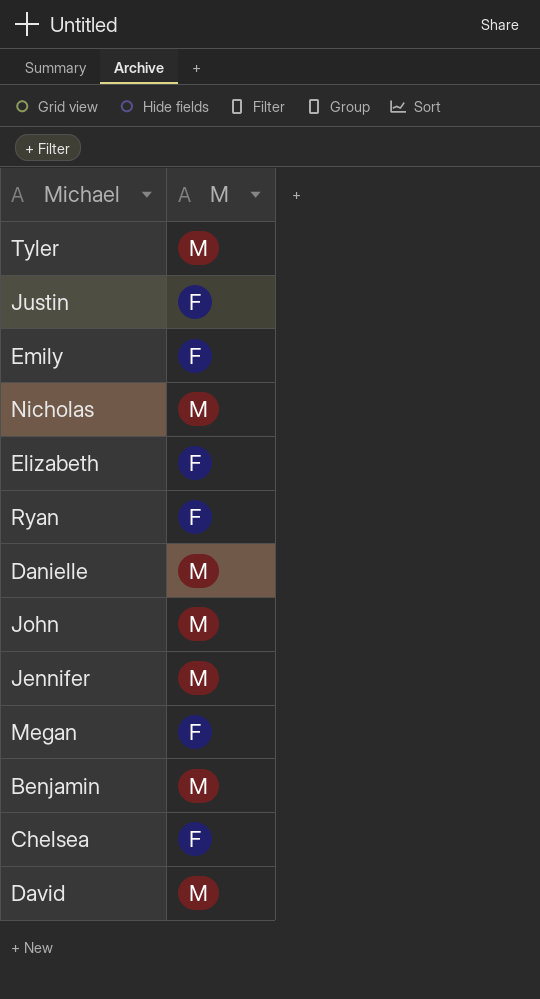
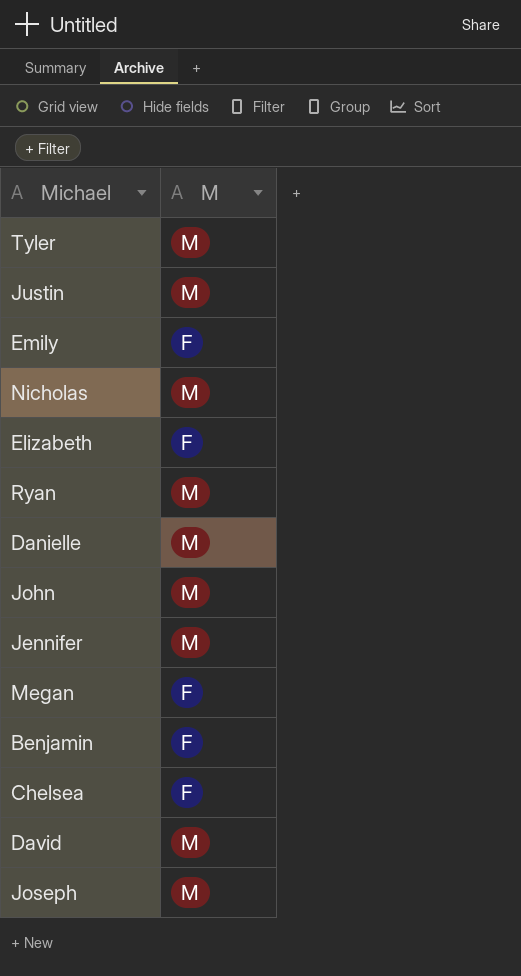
Justin | M: F -> M
Ryan | M: F -> M
Benjamin | M: M -> F
row Joseph: none -> M

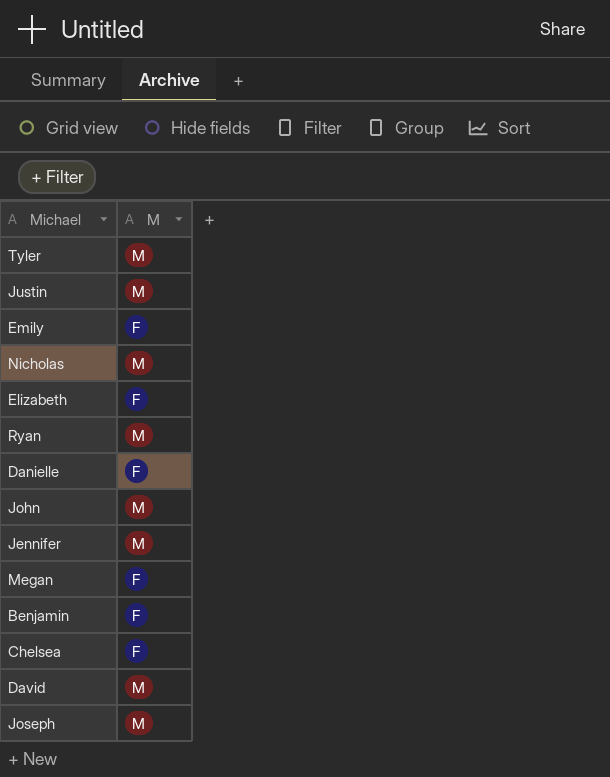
Danielle | M: M -> F

